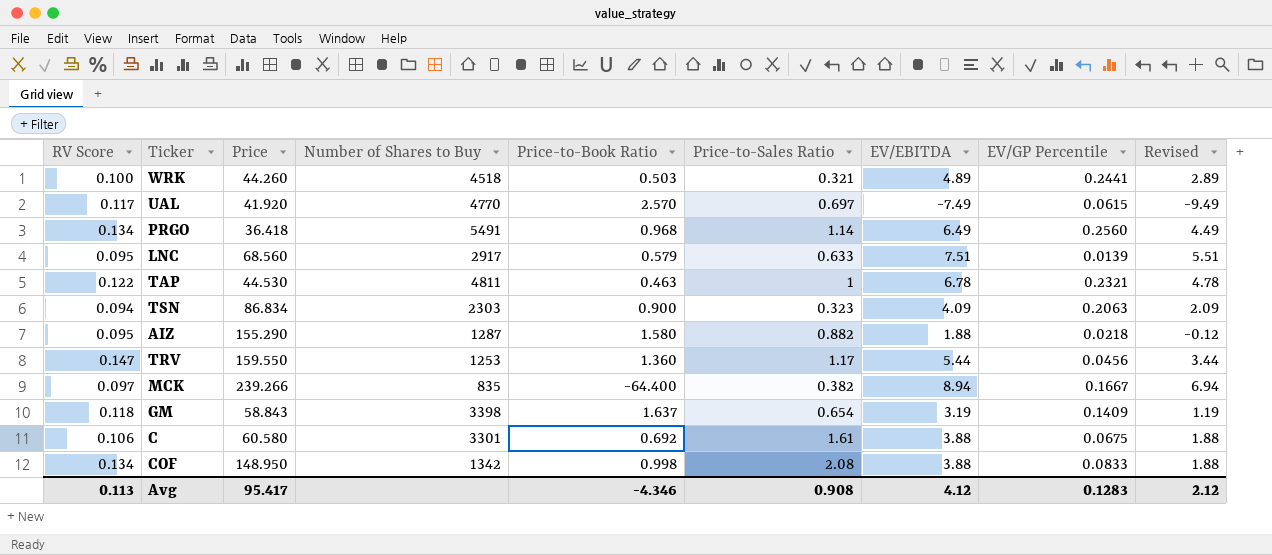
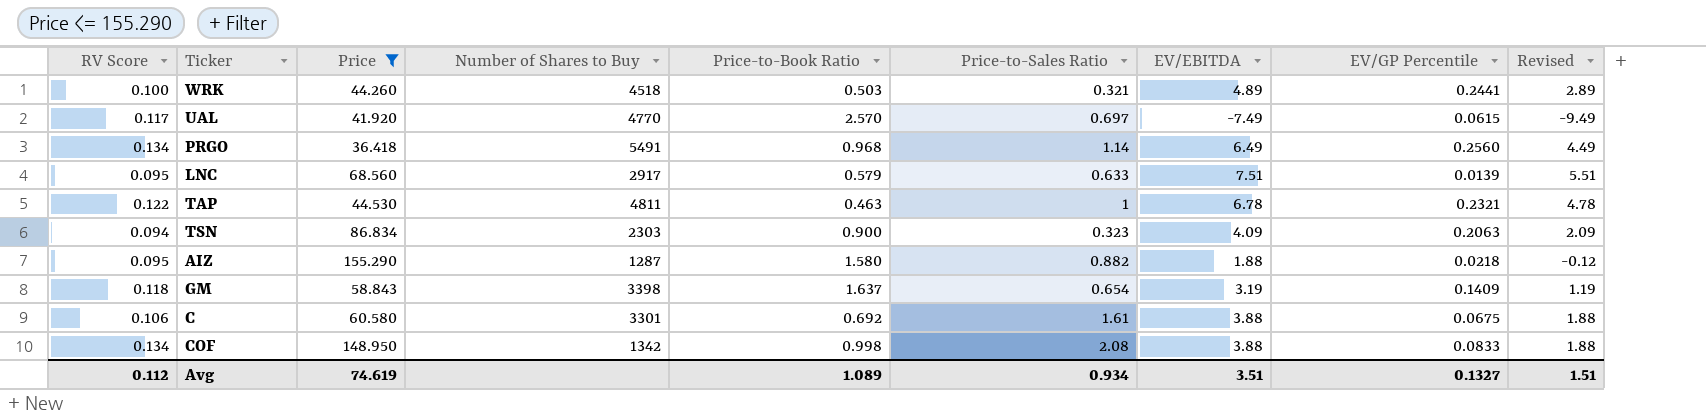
filter: none -> Price <= 155.290
Avg | RV Score: 0.113 -> 0.112
Avg | Price: 95.417 -> 74.619
Avg | Price-to-Book Ratio: -4.346 -> 1.089
Avg | Price-to-Sales Ratio: 0.908 -> 0.934
Avg | EV/EBITDA: 4.12 -> 3.51
Avg | EV/GP Percentile: 0.1283 -> 0.1327
Avg | Revised: 2.12 -> 1.51

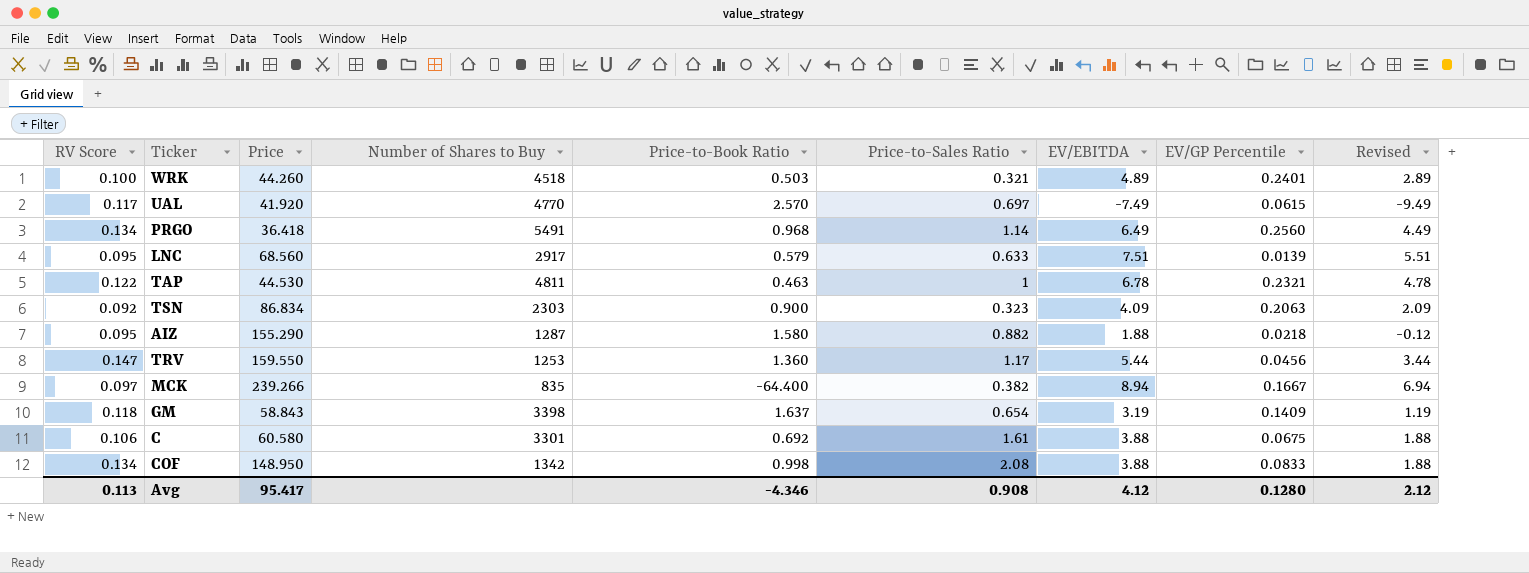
filter: Price <= 155.290 -> none
WRK | EV/GP Percentile: 0.2441 -> 0.2401
TSN | RV Score: 0.094 -> 0.092
Avg | RV Score: 0.112 -> 0.113
Avg | Price: 74.619 -> 95.417
Avg | Price-to-Book Ratio: 1.089 -> -4.346
Avg | Price-to-Sales Ratio: 0.934 -> 0.908
Avg | EV/EBITDA: 3.51 -> 4.12
Avg | EV/GP Percentile: 0.1327 -> 0.1280
Avg | Revised: 1.51 -> 2.12

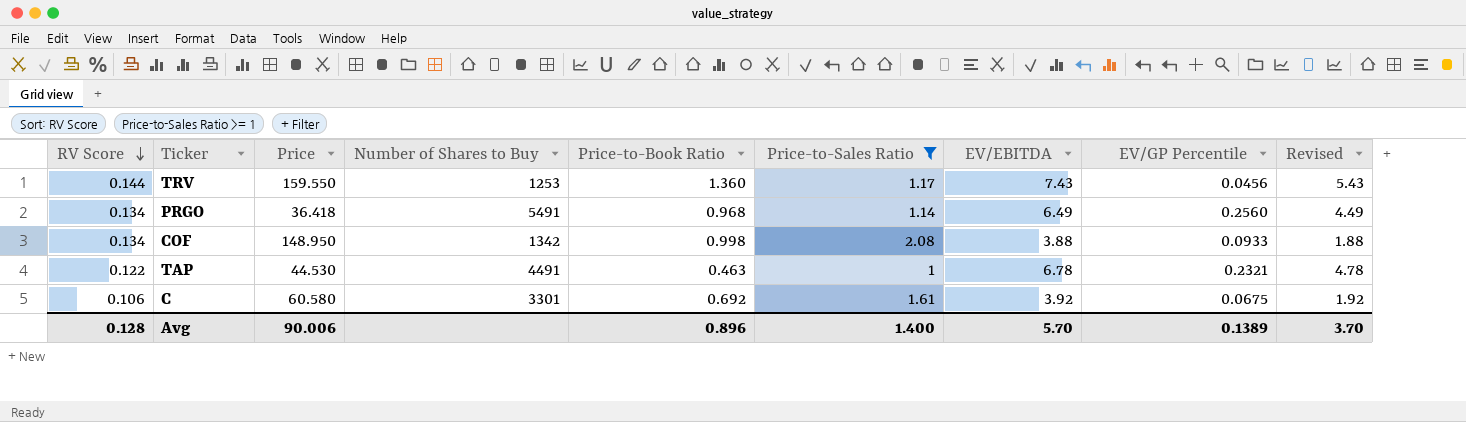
filter: none -> Price-to-Sales Ratio >= 1
row order: none -> RV Score descending
TRV | RV Score: 0.147 -> 0.144
TRV | EV/EBITDA: 5.44 -> 7.43
TRV | Revised: 3.44 -> 5.43
COF | EV/GP Percentile: 0.0833 -> 0.0933
TAP | Number of Shares to Buy: 4811 -> 4491
C | EV/EBITDA: 3.88 -> 3.92
C | Revised: 1.88 -> 1.92
Avg | RV Score: 0.113 -> 0.128
Avg | Price: 95.417 -> 90.006
Avg | Price-to-Book Ratio: -4.346 -> 0.896
Avg | Price-to-Sales Ratio: 0.908 -> 1.400
Avg | EV/EBITDA: 4.12 -> 5.70
Avg | EV/GP Percentile: 0.1280 -> 0.1389
Avg | Revised: 2.12 -> 3.70

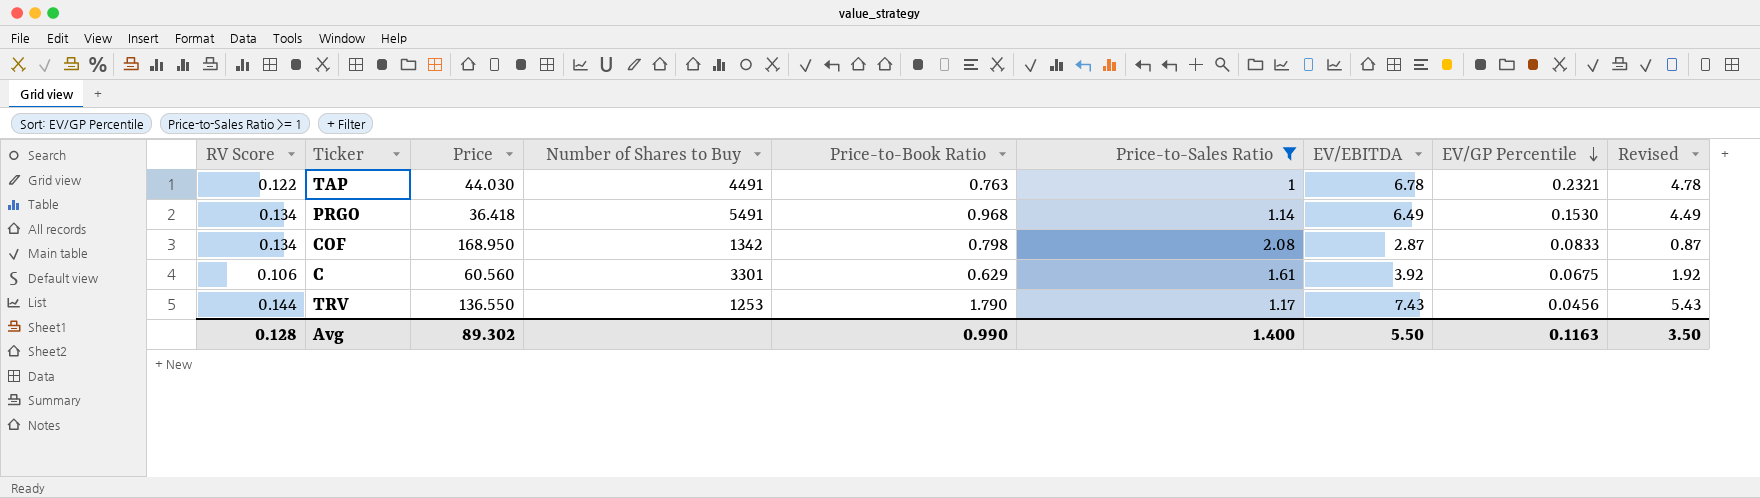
row order: RV Score descending -> EV/GP Percentile descending
TAP | Price: 44.530 -> 44.030
TAP | Price-to-Book Ratio: 0.463 -> 0.763
PRGO | EV/GP Percentile: 0.2560 -> 0.1530
COF | Price: 148.950 -> 168.950
COF | Price-to-Book Ratio: 0.998 -> 0.798
COF | EV/EBITDA: 3.88 -> 2.87
COF | EV/GP Percentile: 0.0933 -> 0.0833
COF | Revised: 1.88 -> 0.87
C | Price: 60.580 -> 60.560
C | Price-to-Book Ratio: 0.692 -> 0.629
TRV | Price: 159.550 -> 136.550
TRV | Price-to-Book Ratio: 1.360 -> 1.790
Avg | Price: 90.006 -> 89.302
Avg | Price-to-Book Ratio: 0.896 -> 0.990
Avg | EV/EBITDA: 5.70 -> 5.50
Avg | EV/GP Percentile: 0.1389 -> 0.1163
Avg | Revised: 3.70 -> 3.50

